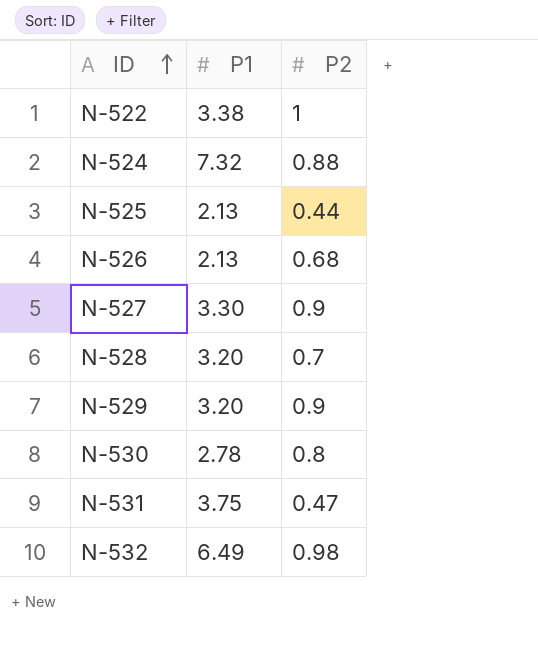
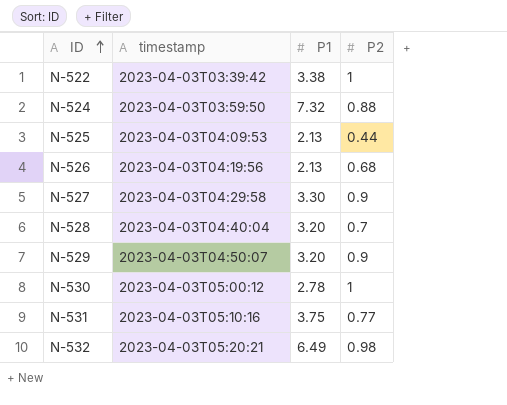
column timestamp | position: none -> 2
N-530 | P2: 0.8 -> 1
N-531 | P2: 0.47 -> 0.77

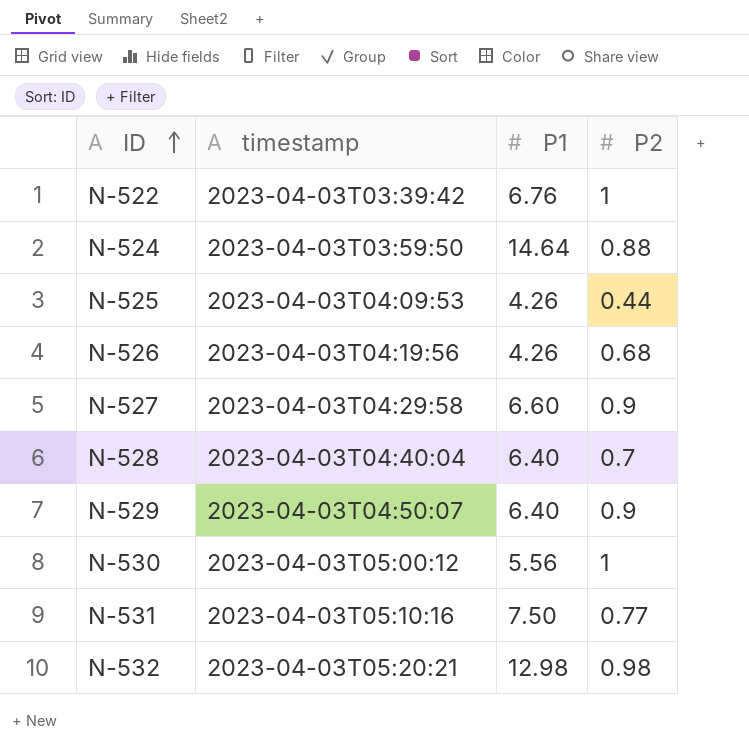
N-522 | P1: 3.38 -> 6.76
N-524 | P1: 7.32 -> 14.64
N-525 | P1: 2.13 -> 4.26
N-526 | P1: 2.13 -> 4.26
N-527 | P1: 3.30 -> 6.60
N-528 | P1: 3.20 -> 6.40
N-529 | P1: 3.20 -> 6.40
N-530 | P1: 2.78 -> 5.56
N-531 | P1: 3.75 -> 7.50
N-532 | P1: 6.49 -> 12.98

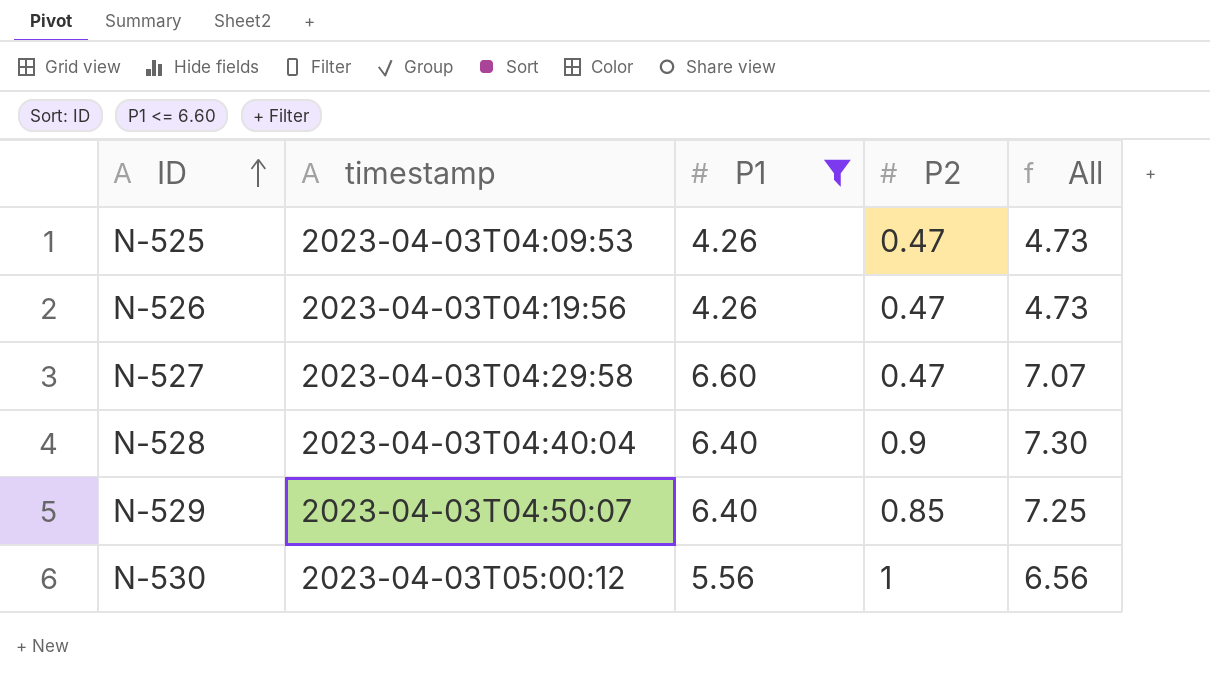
filter: none -> P1 <= 6.60
column All | formula: none -> [P1] + [P2]
N-525 | P2: 0.44 -> 0.47
N-526 | P2: 0.68 -> 0.47
N-527 | P2: 0.9 -> 0.47
N-528 | P2: 0.7 -> 0.9
N-529 | P2: 0.9 -> 0.85

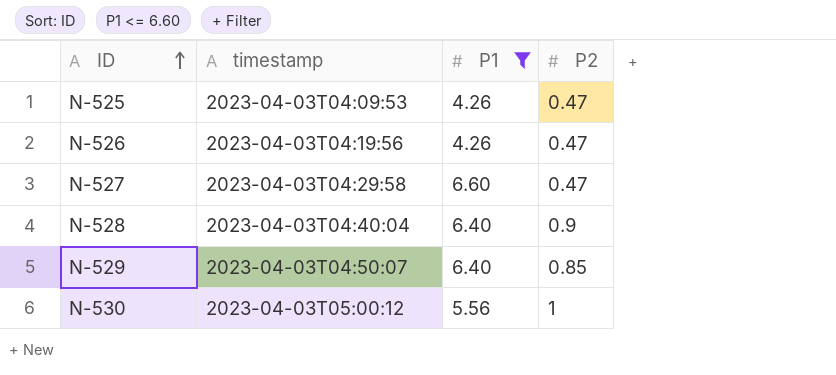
column All | formula: [P1] + [P2] -> none

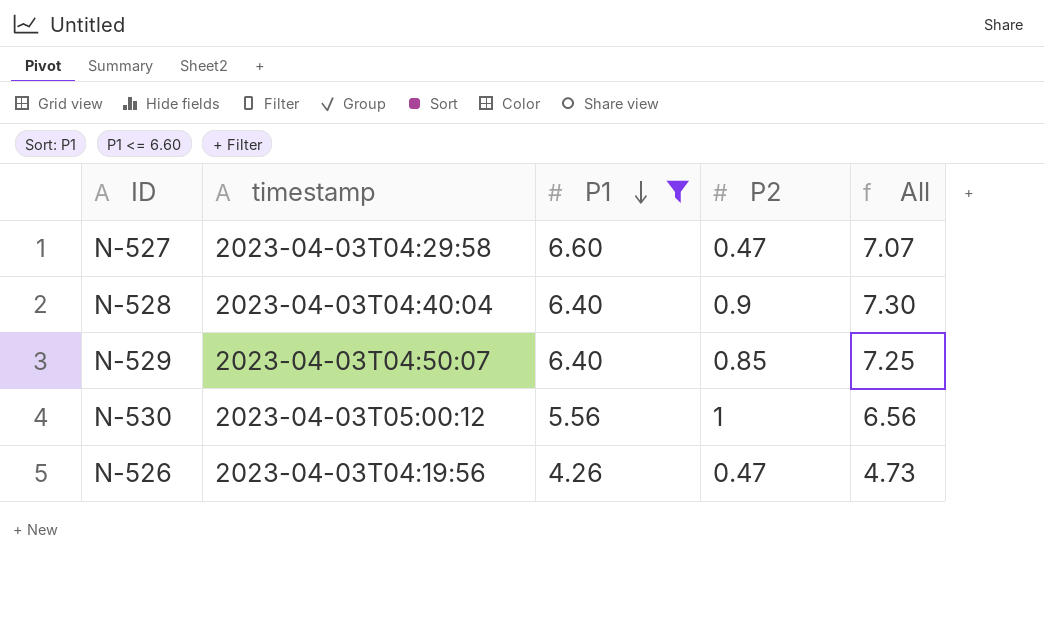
row order: ID ascending -> P1 descending
column All | formula: none -> [P1] + [P2]
row N-525: 2023-04-03T04:09:53 | 4.26 | 0.47 -> none

